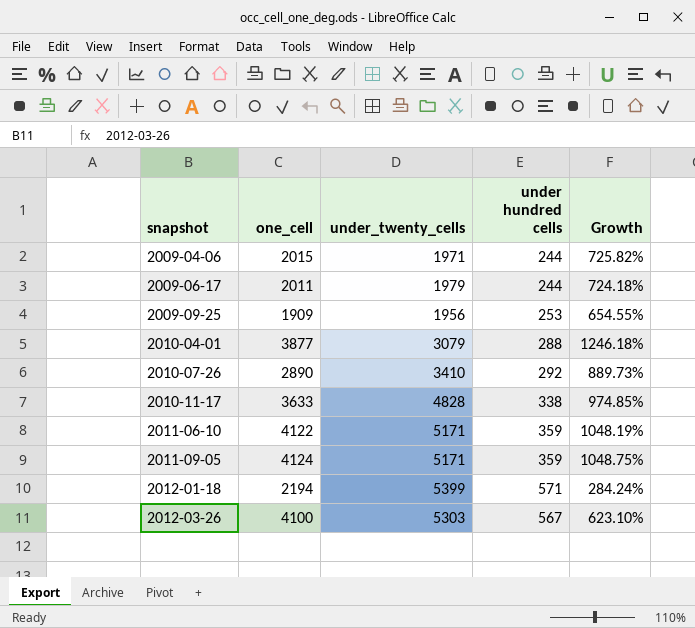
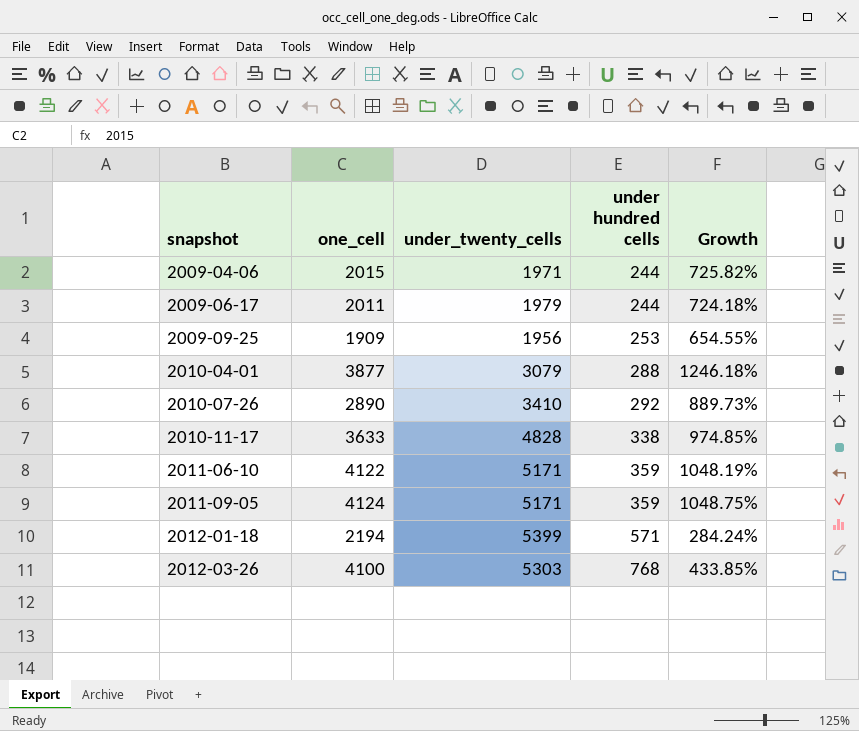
2012-03-26 | under hundred cells: 567 -> 768
2012-03-26 | Growth: 623.10% -> 433.85%

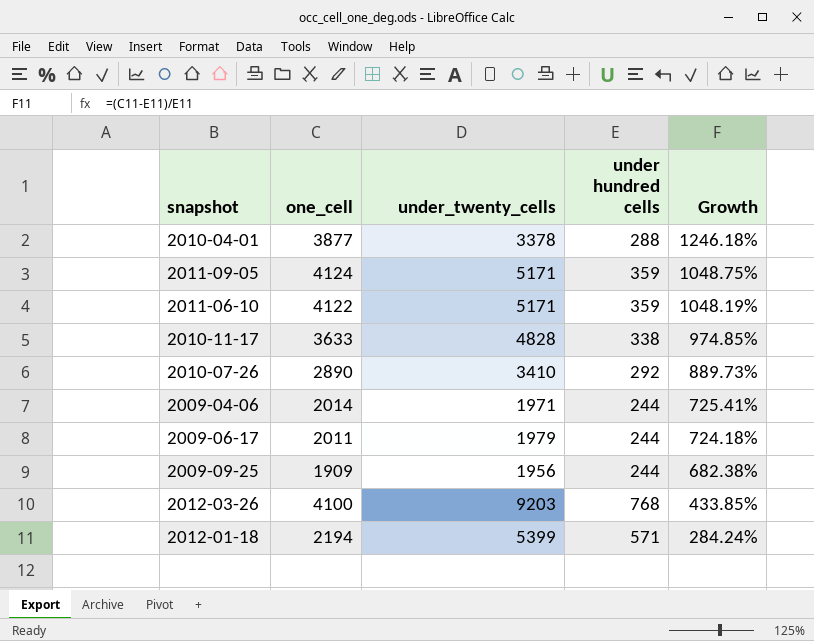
row order: snapshot ascending -> Growth descending
2010-04-01 | under_twenty_cells: 3079 -> 3378
2009-04-06 | one_cell: 2015 -> 2014
2009-04-06 | Growth: 725.82% -> 725.41%
2009-09-25 | under hundred cells: 253 -> 244
2009-09-25 | Growth: 654.55% -> 682.38%
2012-03-26 | under_twenty_cells: 5303 -> 9203

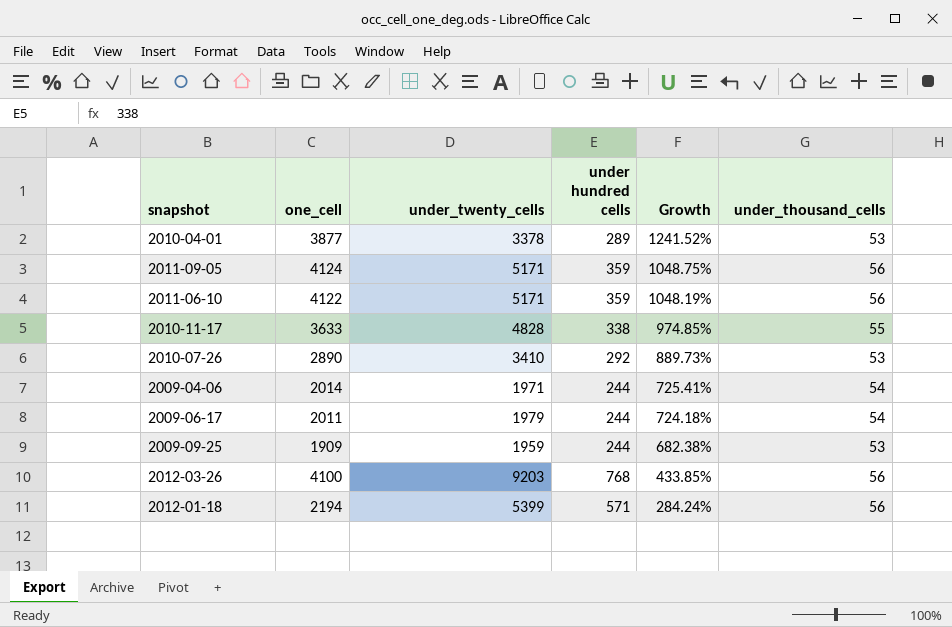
column under_thousand_cells | position: none -> 6
2010-04-01 | under hundred cells: 288 -> 289
2010-04-01 | Growth: 1246.18% -> 1241.52%
2009-09-25 | under_twenty_cells: 1956 -> 1959

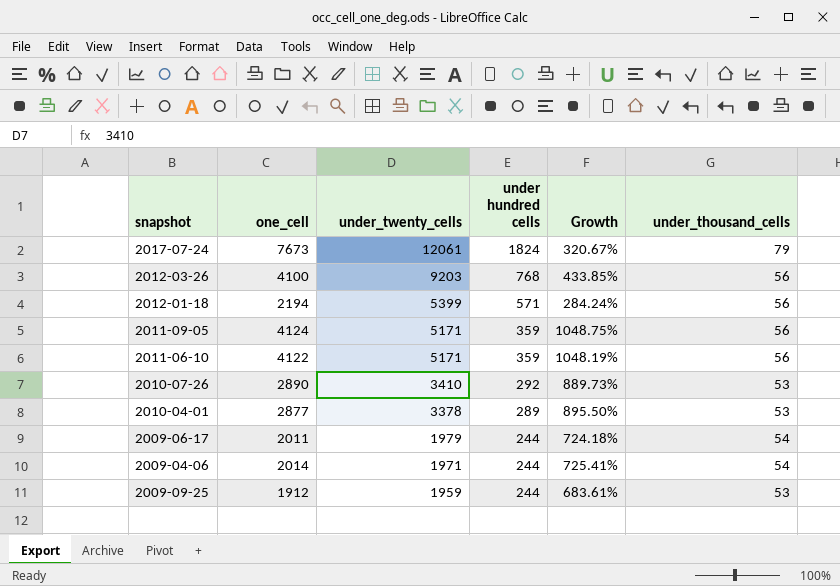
row order: Growth descending -> under_twenty_cells descending
row 2010-11-17: 3633 | 4828 | 338 | 974.85% | 55 -> none
row 2017-07-24: none -> 7673 | 12061 | 1824 | 320.67% | 79
2010-04-01 | one_cell: 3877 -> 2877
2010-04-01 | Growth: 1241.52% -> 895.50%
2009-09-25 | one_cell: 1909 -> 1912
2009-09-25 | Growth: 682.38% -> 683.61%

